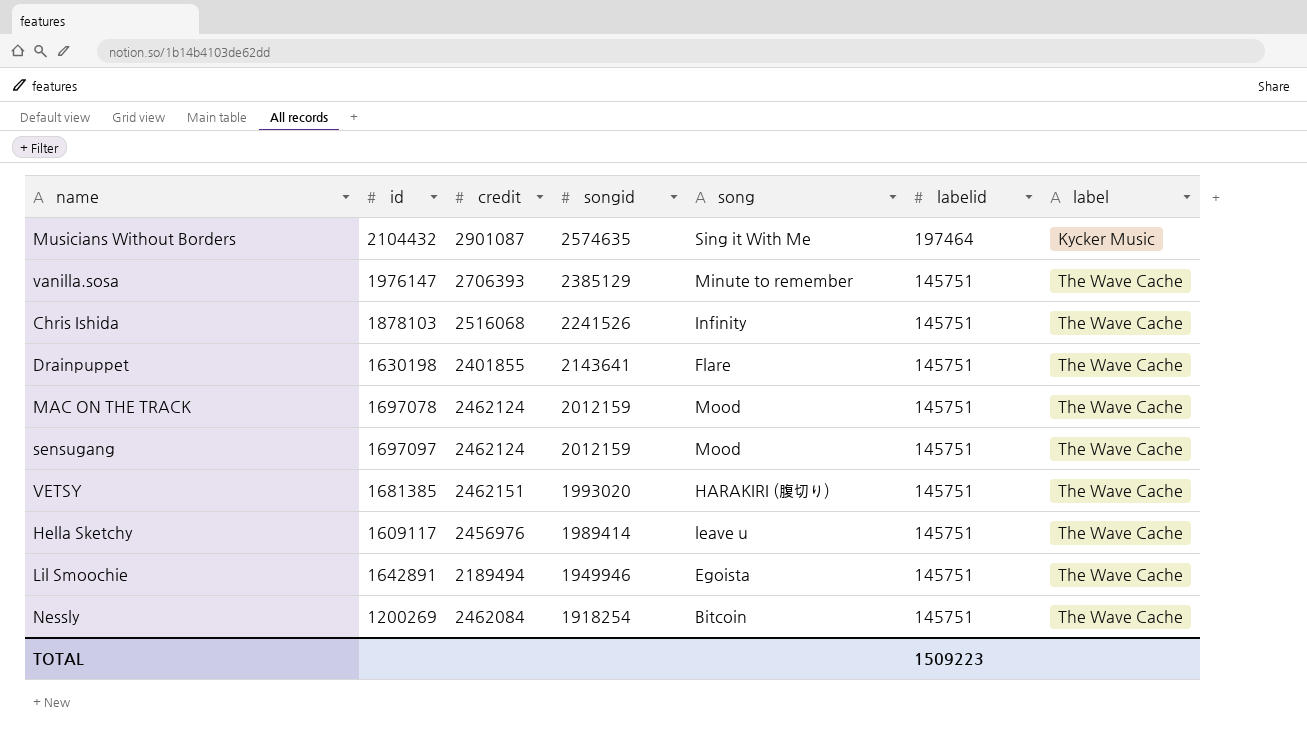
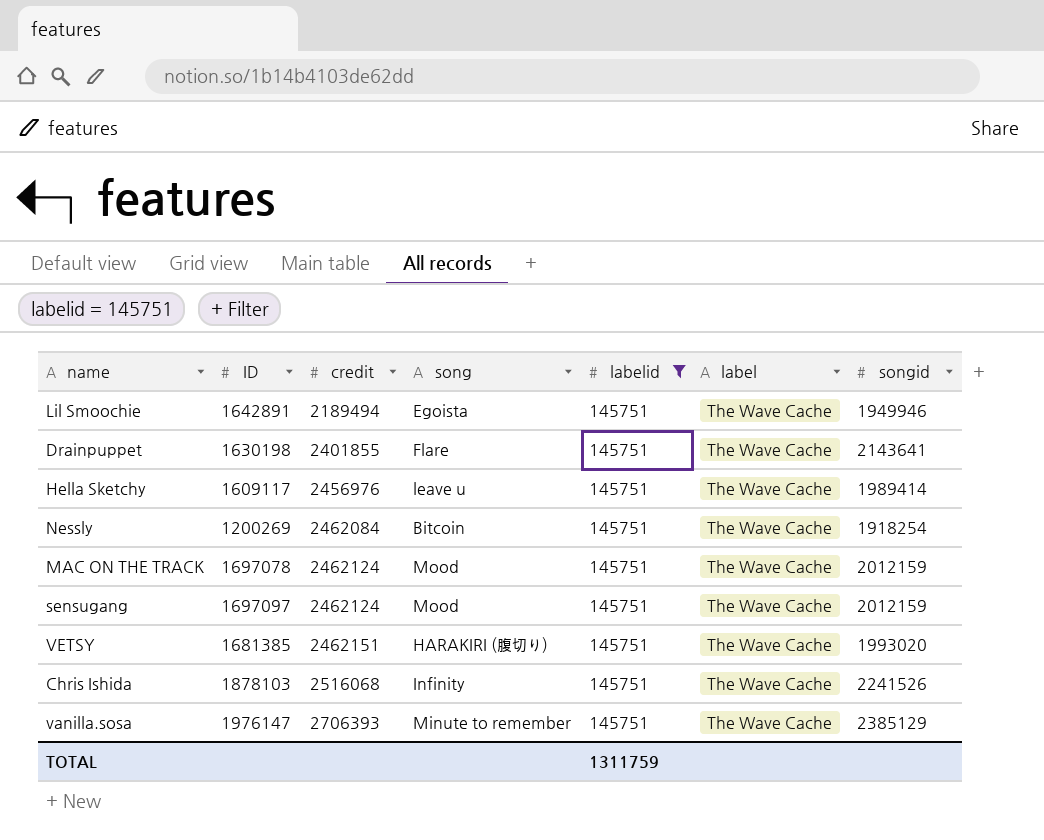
filter: none -> labelid = 145751
row order: songid descending -> credit ascending
column name: id -> ID
column songid | position: 4 -> 7
TOTAL | labelid: 1509223 -> 1311759

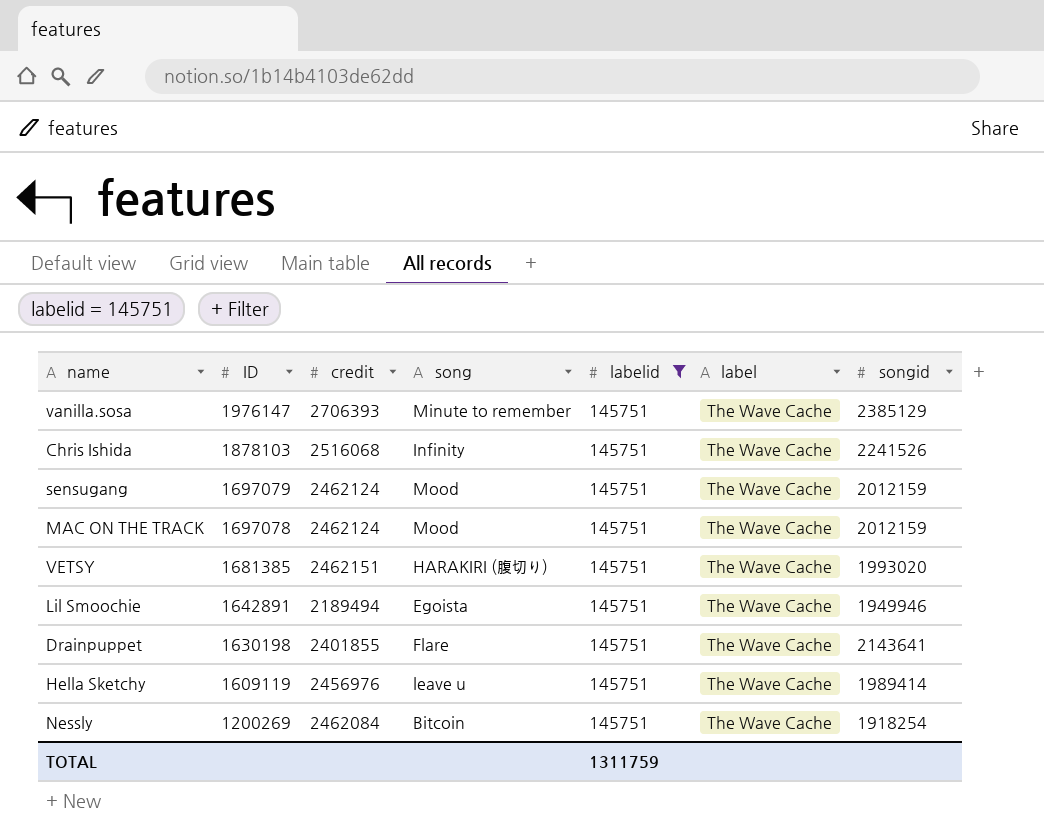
row order: credit ascending -> ID descending
sensugang | ID: 1697097 -> 1697079
Hella Sketchy | ID: 1609117 -> 1609119

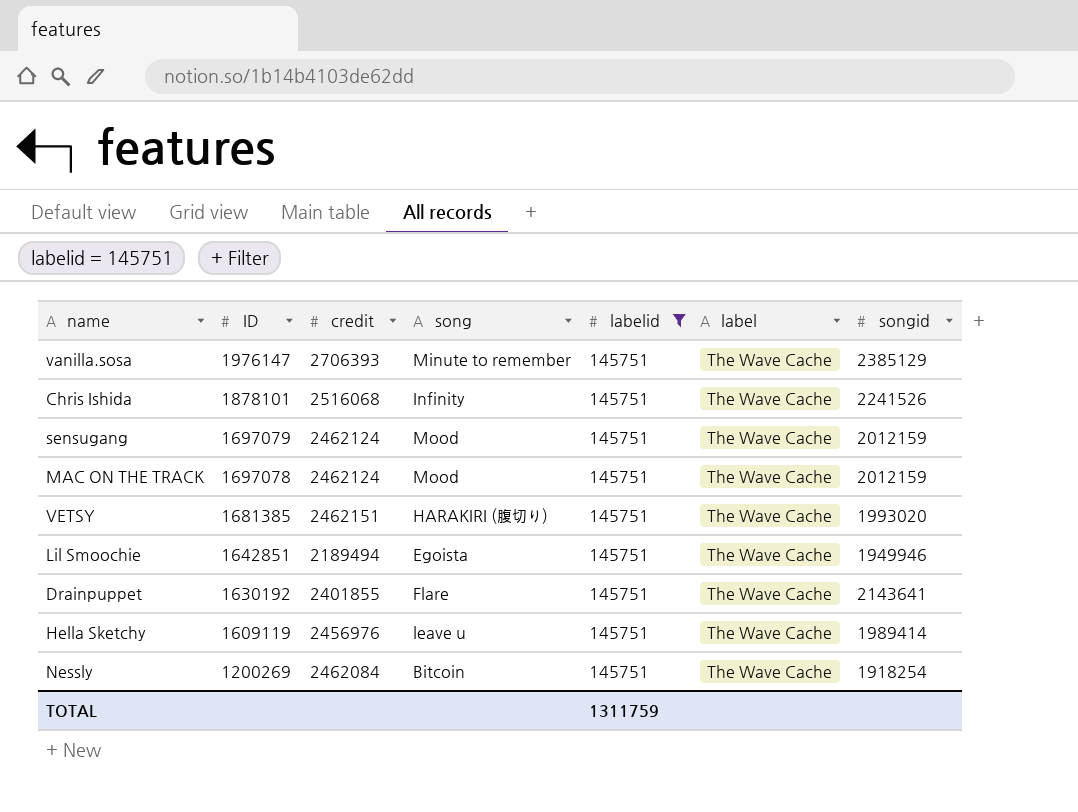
Chris Ishida | ID: 1878103 -> 1878101
Lil Smoochie | ID: 1642891 -> 1642851
Drainpuppet | ID: 1630198 -> 1630192

